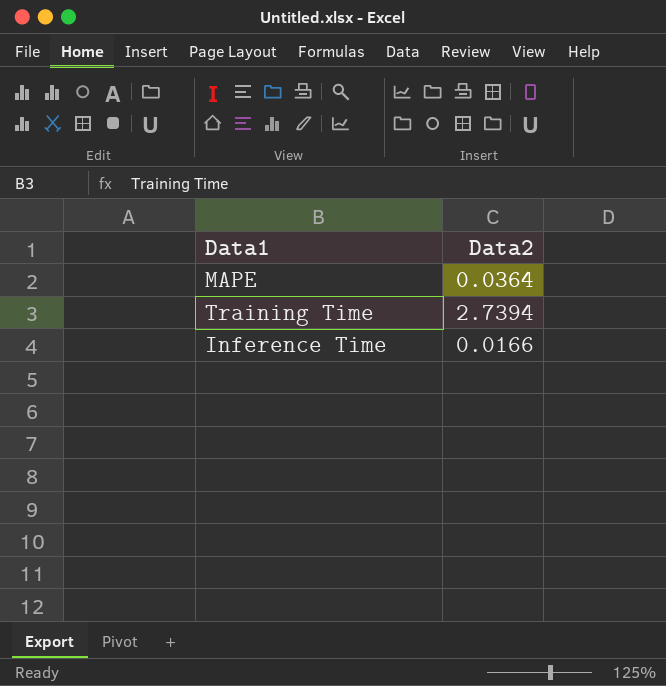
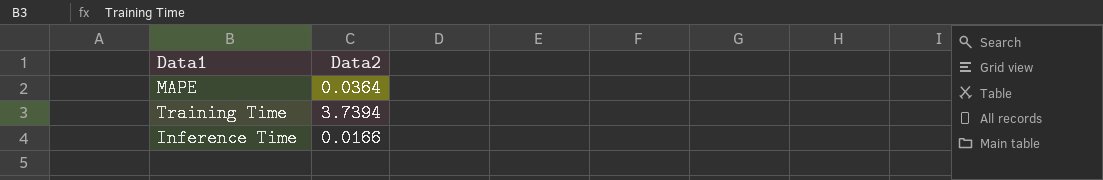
Training Time | Data2: 2.7394 -> 3.7394

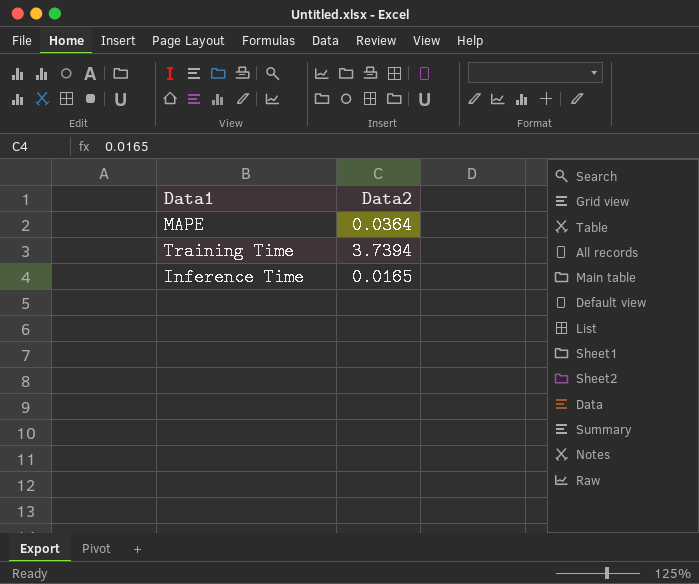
Inference Time | Data2: 0.0166 -> 0.0165

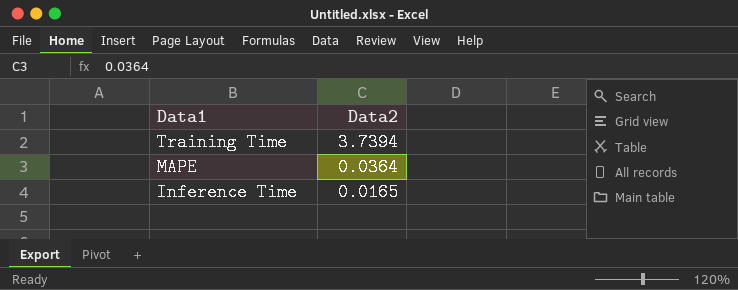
row order: none -> Data1 descending

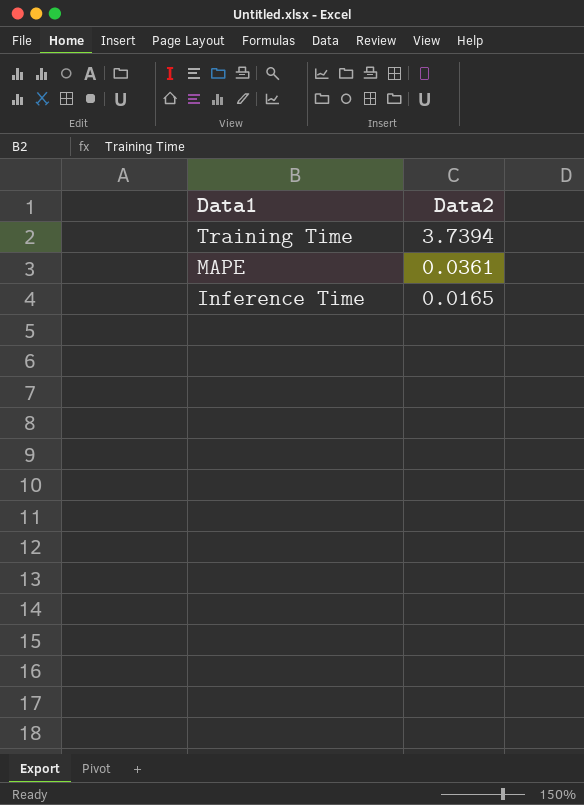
MAPE | Data2: 0.0364 -> 0.0361

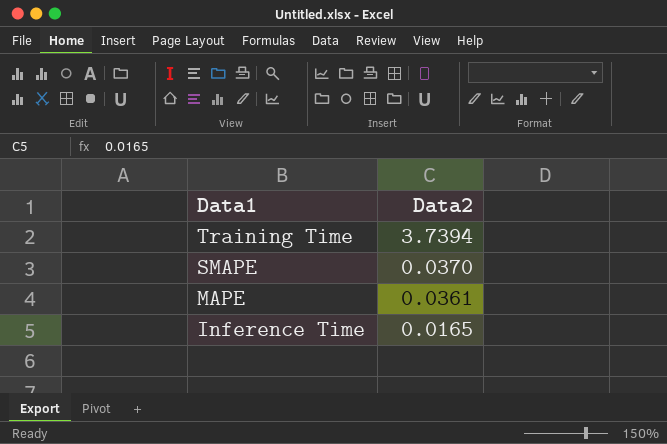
row SMAPE: none -> 0.0370

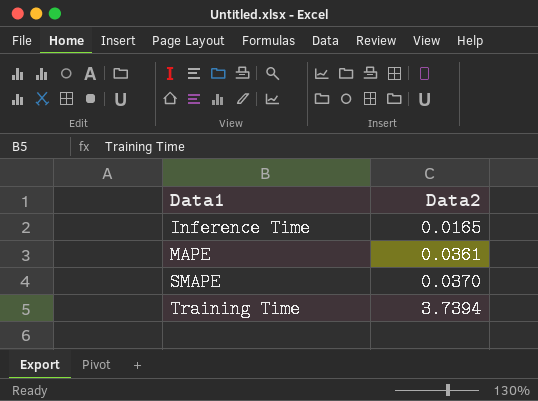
row order: Data1 descending -> Data1 ascending

